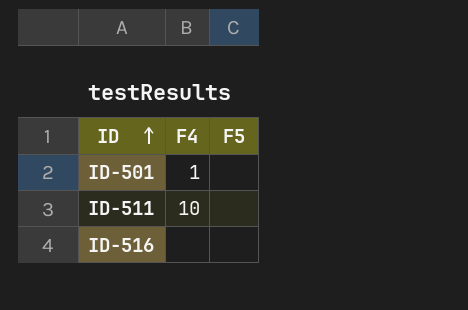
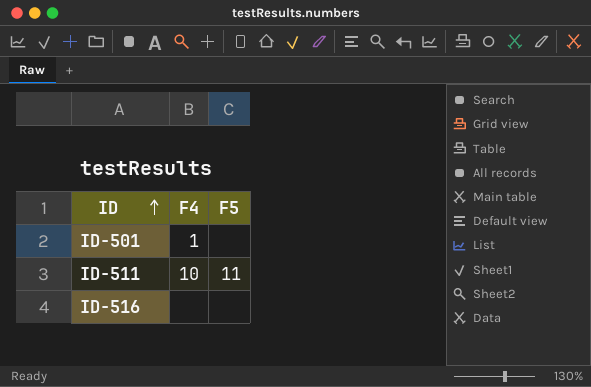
ID-511 | F5: none -> 11

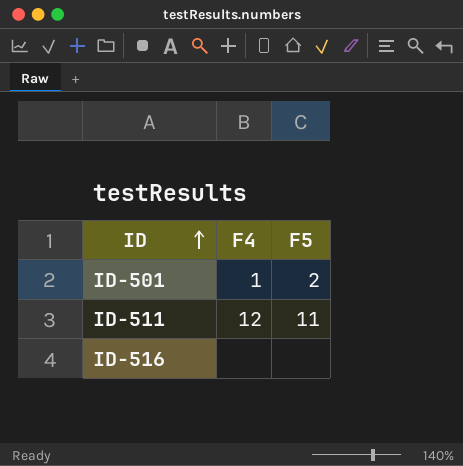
ID-501 | F5: none -> 2
ID-511 | F4: 10 -> 12

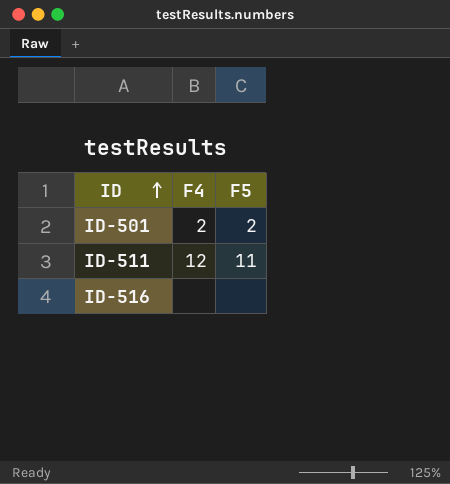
ID-501 | F4: 1 -> 2

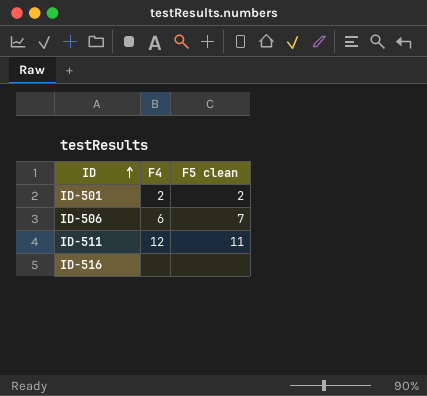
column name: F5 -> F5 clean
row ID-506: none -> 6 | 7

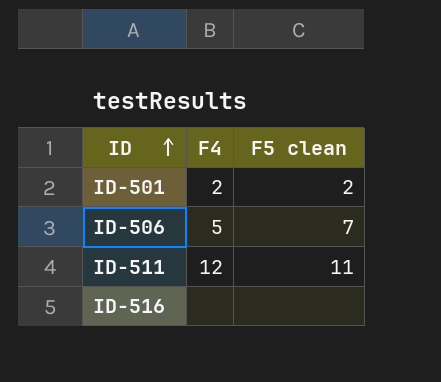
ID-506 | F4: 6 -> 5

